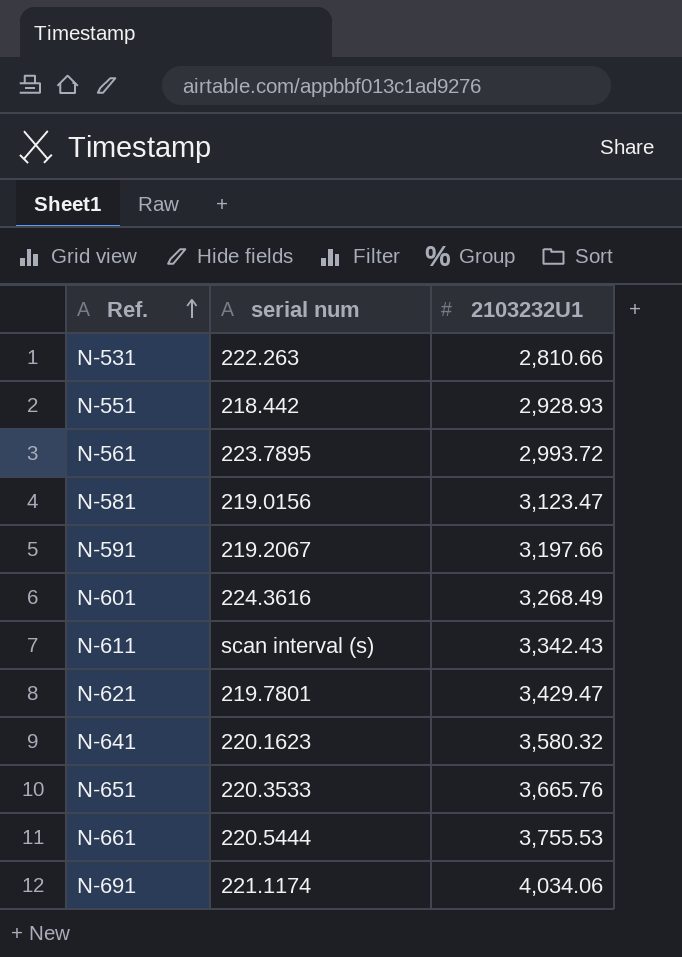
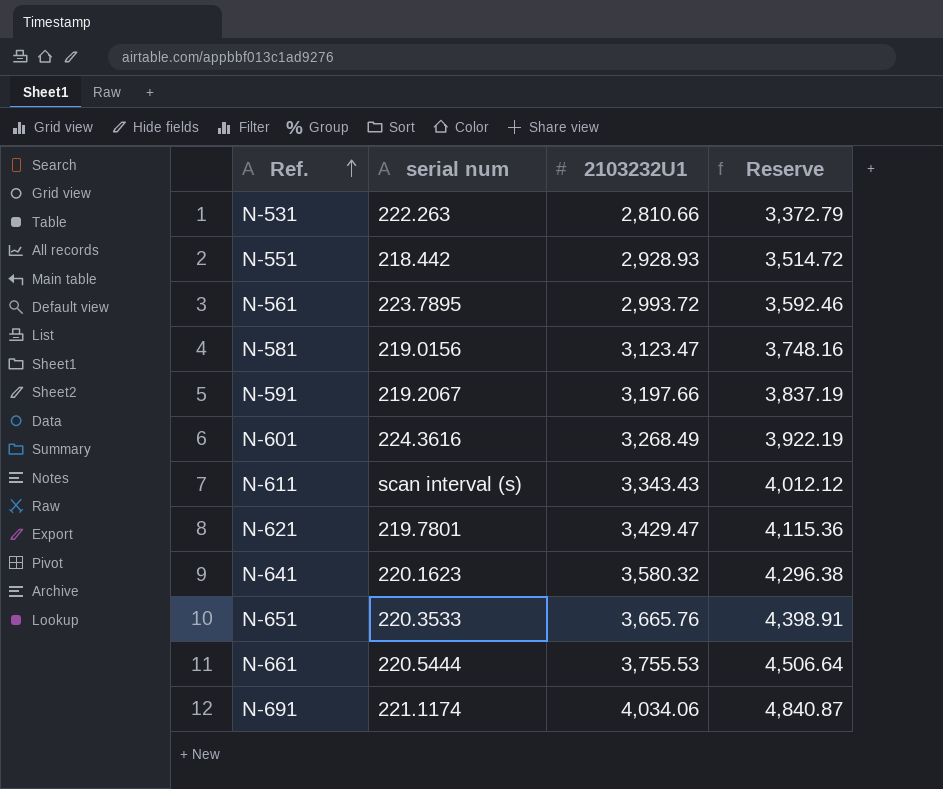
column Reserve | formula: none -> [2103232U1] * 1.2
N-611 | 2103232U1: 3,342.43 -> 3,343.43

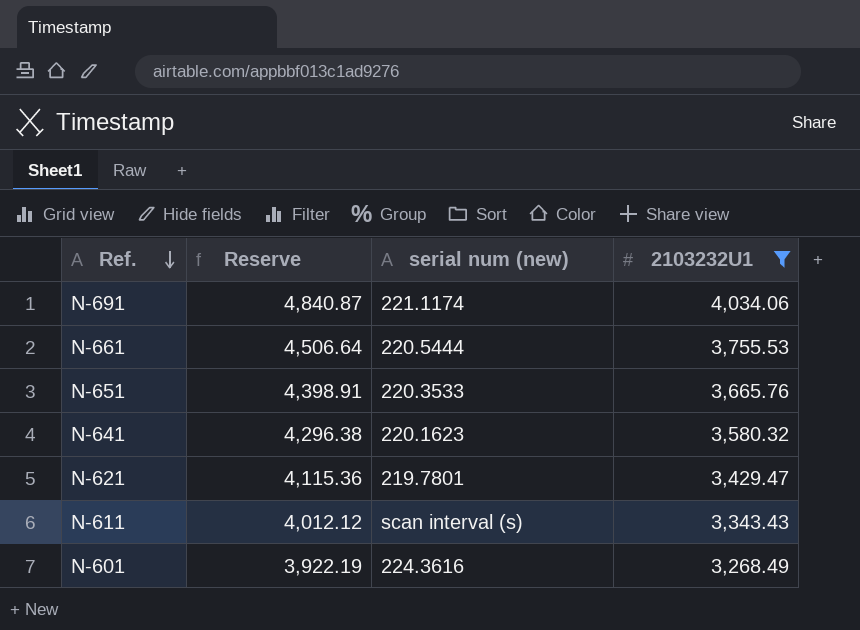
filter: none -> 2103232U1 >= 3,268.49
row order: Ref. ascending -> Ref. descending
column Reserve | position: 4 -> 2
column name: serial num -> serial num (new)

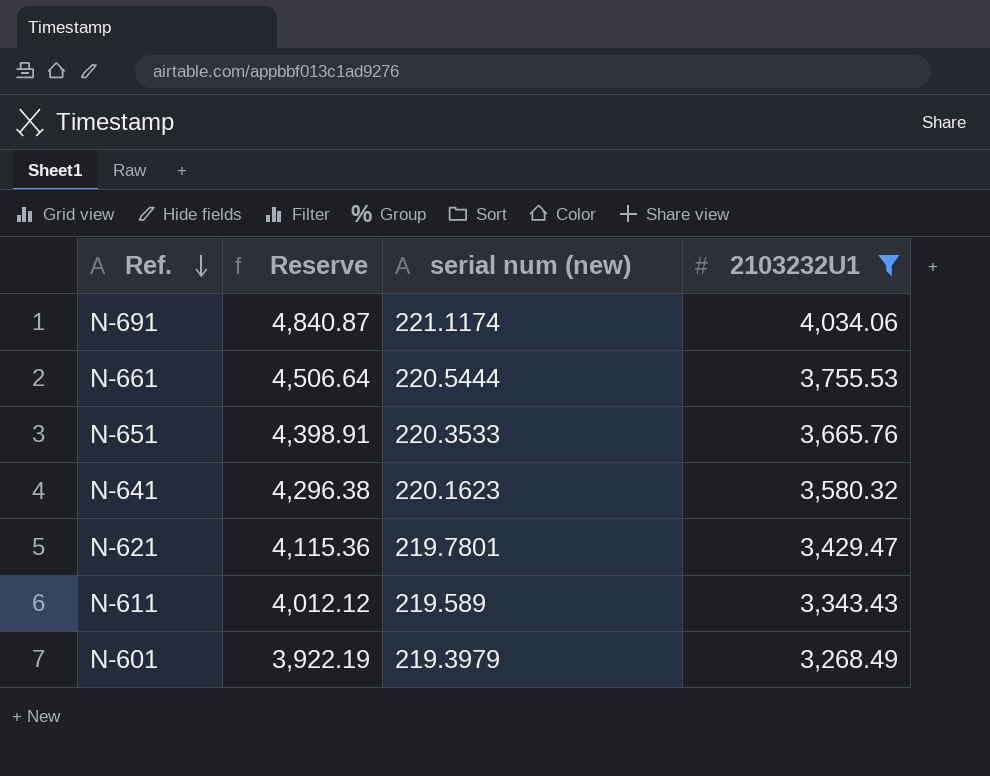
N-611 | serial num (new): scan interval (s) -> 219.589
N-601 | serial num (new): 224.3616 -> 219.3979

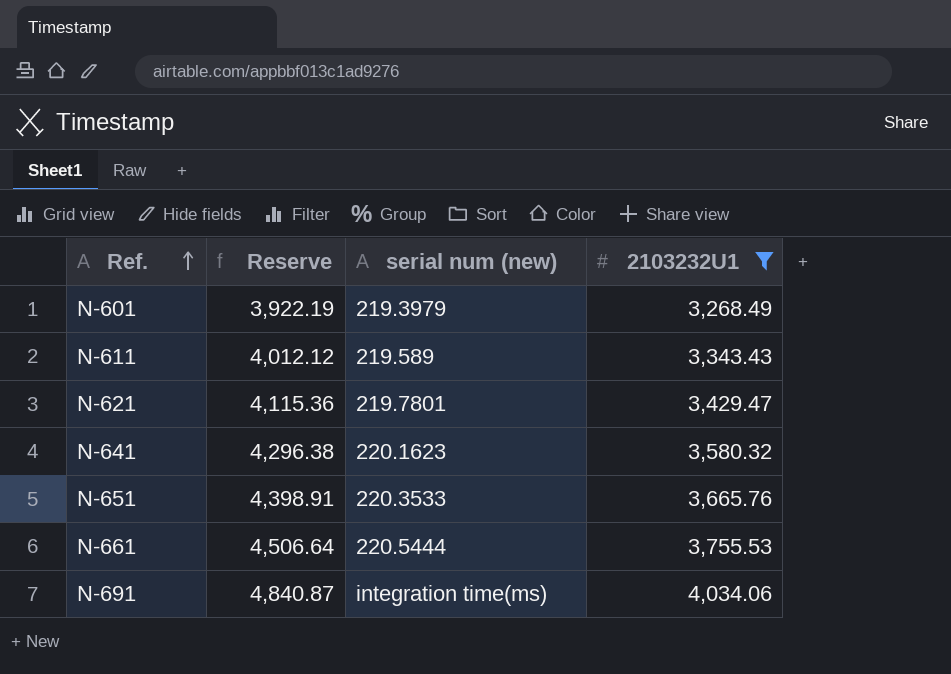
row order: Ref. descending -> Ref. ascending
N-691 | serial num (new): 221.1174 -> integration time(ms)

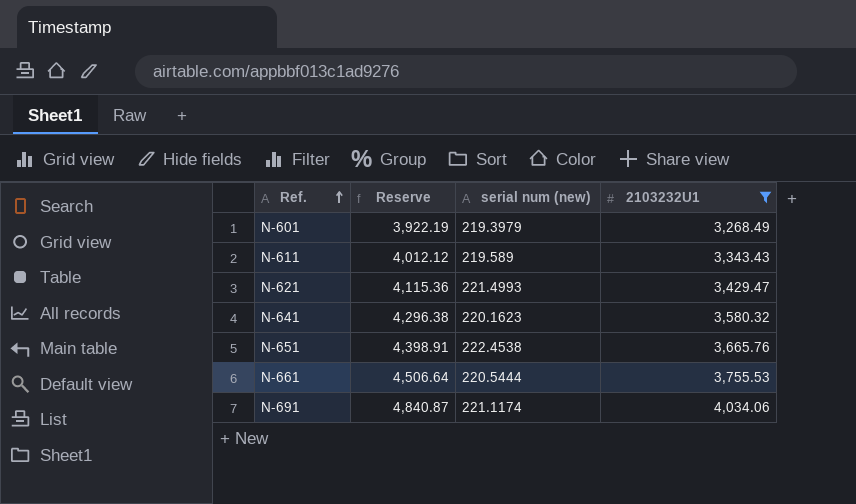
N-621 | serial num (new): 219.7801 -> 221.4993
N-651 | serial num (new): 220.3533 -> 222.4538
N-691 | serial num (new): integration time(ms) -> 221.1174

